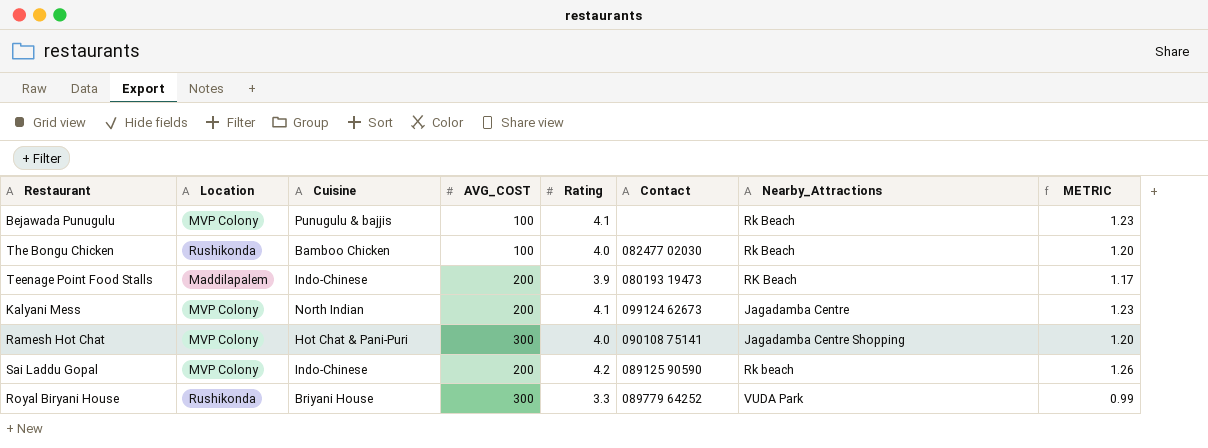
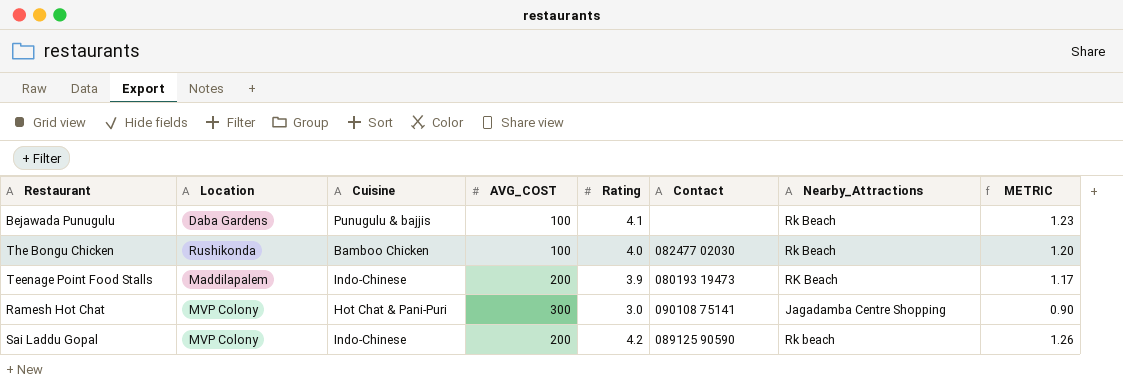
row Kalyani Mess: MVP Colony | North Indian | 200 | 4.1 | 099124 62673 | Jagadamba Centre | 1.23 -> none
row Royal Biryani House: Rushikonda | Briyani House | 300 | 3.3 | 089779 64252 | VUDA Park | 0.99 -> none
Bejawada Punugulu | Location: MVP Colony -> Daba Gardens
Ramesh Hot Chat | Rating: 4.0 -> 3.0
Ramesh Hot Chat | METRIC: 1.20 -> 0.90

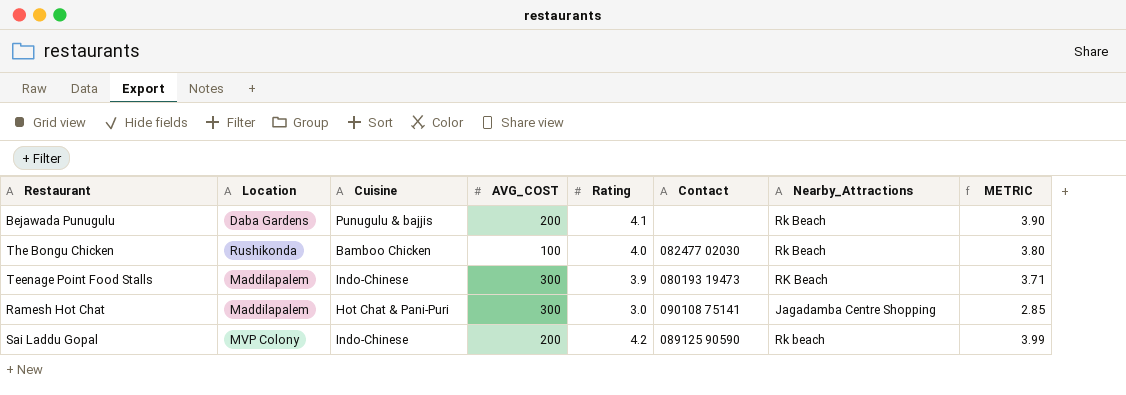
column METRIC | formula: [Rating] * 0.3 -> [Rating] * 0.95
Bejawada Punugulu | AVG_COST: 100 -> 200
Teenage Point Food Stalls | AVG_COST: 200 -> 300
Ramesh Hot Chat | Location: MVP Colony -> Maddilapalem

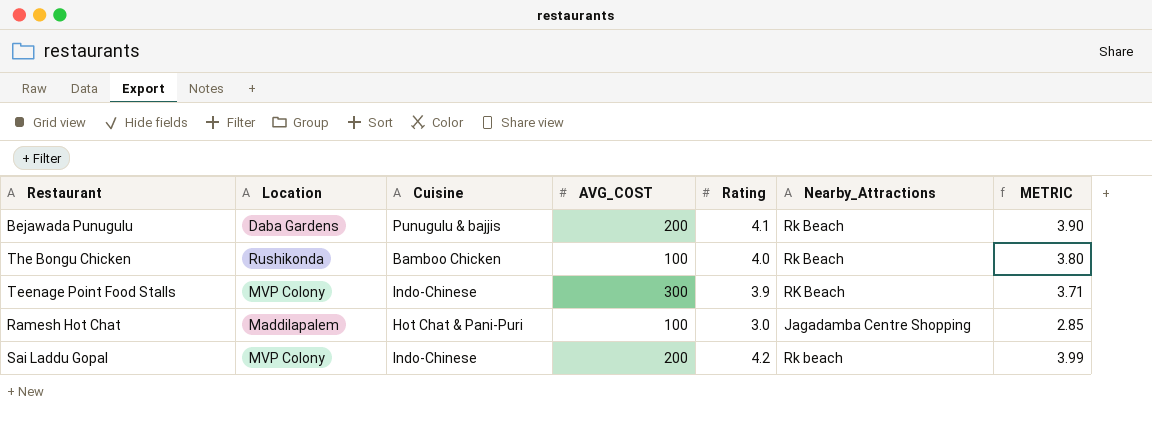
column Contact | position: 6 -> none
Teenage Point Food Stalls | Location: Maddilapalem -> MVP Colony
Ramesh Hot Chat | AVG_COST: 300 -> 100

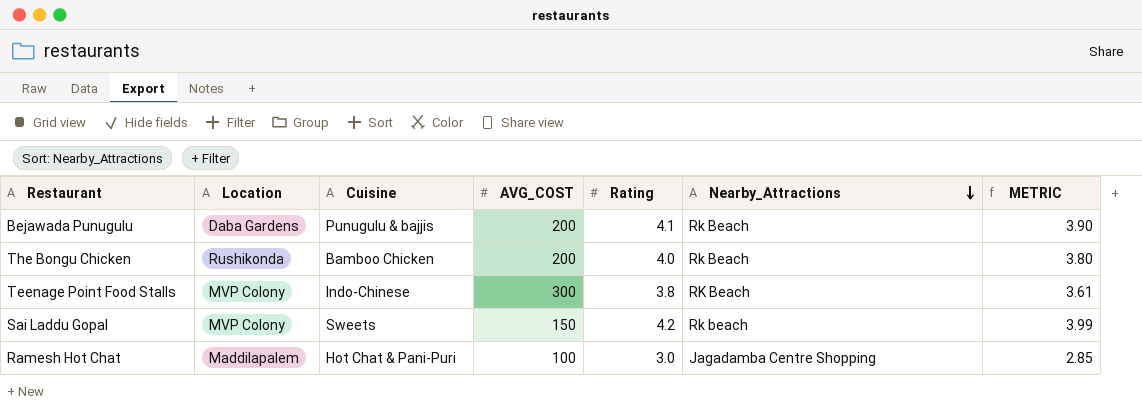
row order: none -> Nearby_Attractions descending
The Bongu Chicken | AVG_COST: 100 -> 200
Teenage Point Food Stalls | Rating: 3.9 -> 3.8
Teenage Point Food Stalls | METRIC: 3.71 -> 3.61
Sai Laddu Gopal | Cuisine: Indo-Chinese -> Sweets
Sai Laddu Gopal | AVG_COST: 200 -> 150

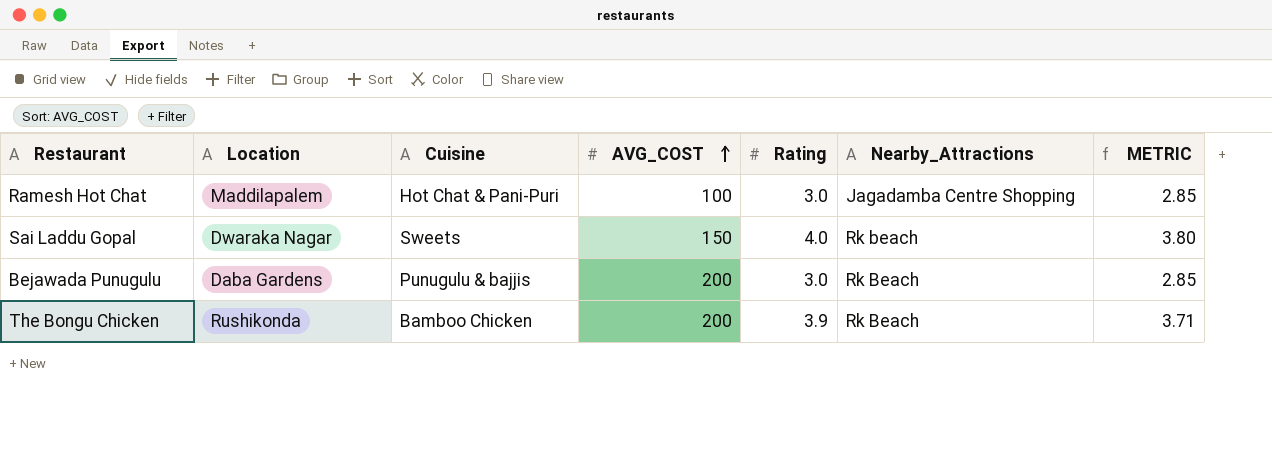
row order: Nearby_Attractions descending -> AVG_COST ascending
row Teenage Point Food Stalls: MVP Colony | Indo-Chinese | 300 | 3.8 | RK Beach | 3.61 -> none
Sai Laddu Gopal | Location: MVP Colony -> Dwaraka Nagar
Sai Laddu Gopal | Rating: 4.2 -> 4.0
Sai Laddu Gopal | METRIC: 3.99 -> 3.80
Bejawada Punugulu | Rating: 4.1 -> 3.0
Bejawada Punugulu | METRIC: 3.90 -> 2.85
The Bongu Chicken | Rating: 4.0 -> 3.9
The Bongu Chicken | METRIC: 3.80 -> 3.71

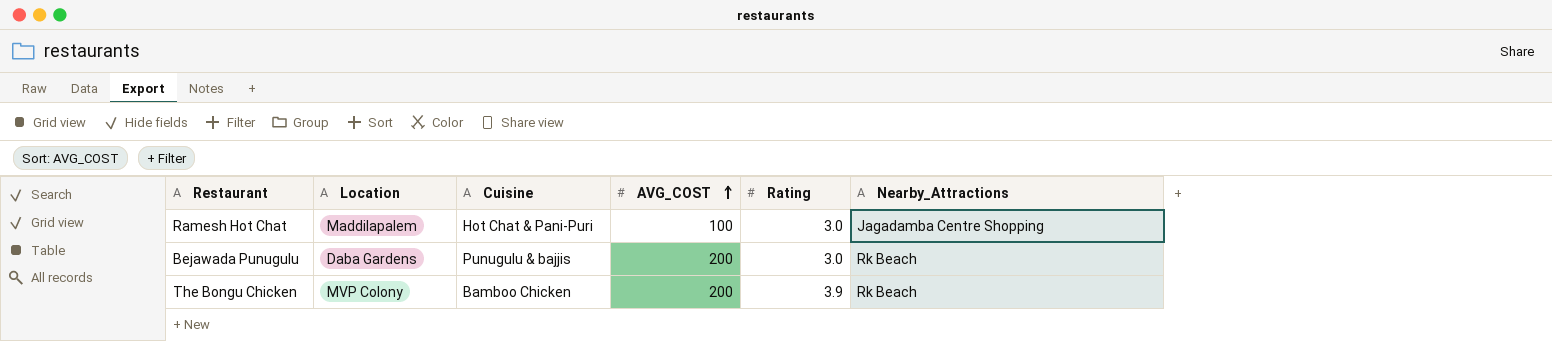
column METRIC | formula: [Rating] * 0.95 -> none
row Sai Laddu Gopal: Dwaraka Nagar | Sweets | 150 | 4.0 | Rk beach | 3.80 -> none
The Bongu Chicken | Location: Rushikonda -> MVP Colony

